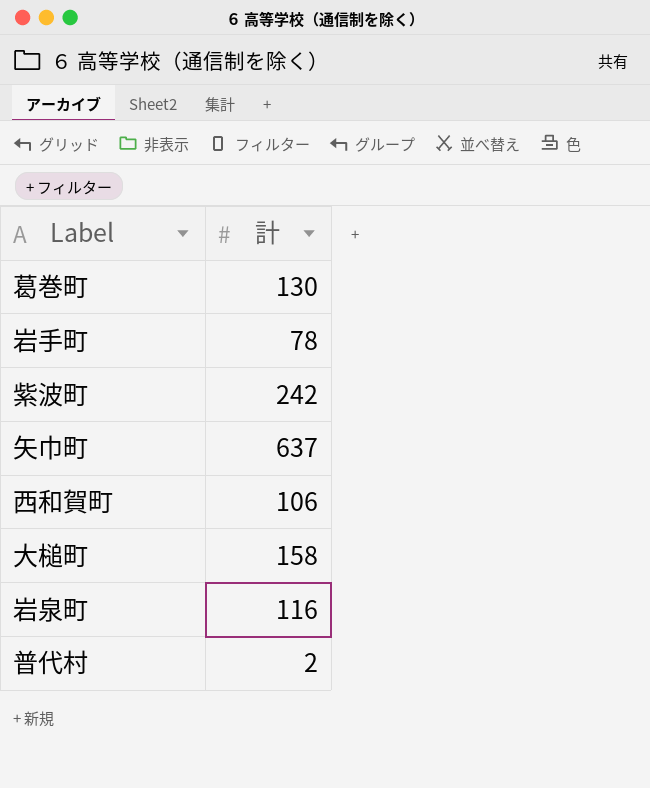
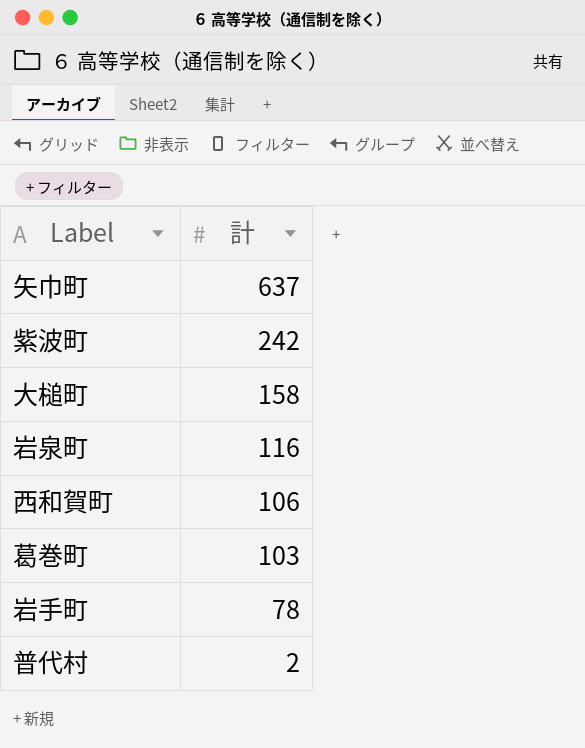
row order: none -> 計 descending
葛巻町 | 計: 130 -> 103

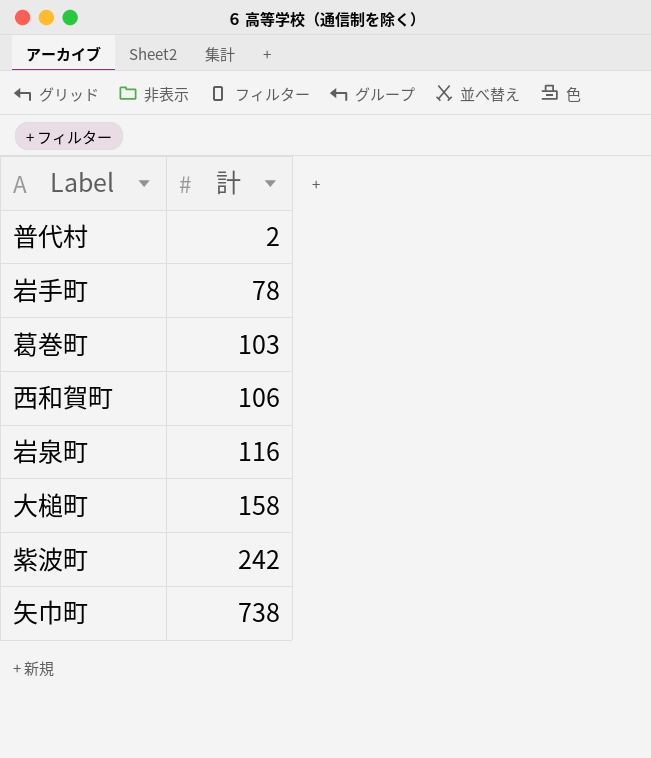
row order: 計 descending -> 計 ascending
矢巾町 | 計: 637 -> 738

